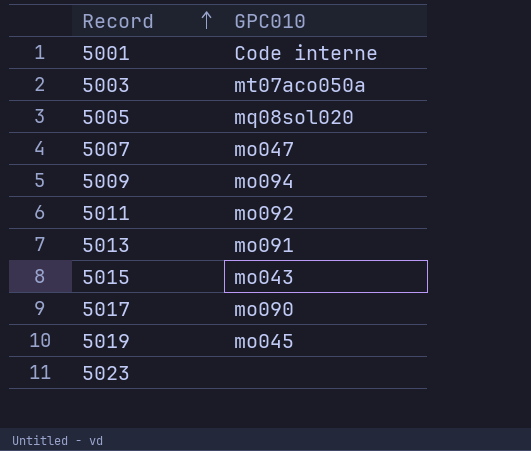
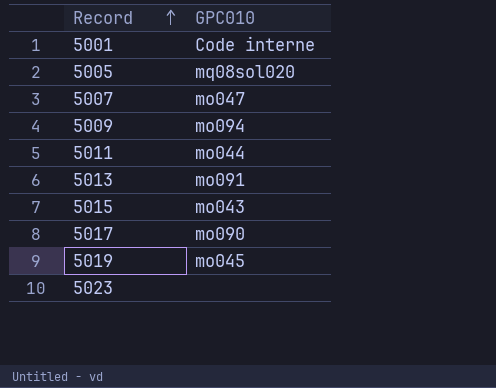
row 5003: mt07aco050a -> none
5011 | GPC010: mo092 -> mo044

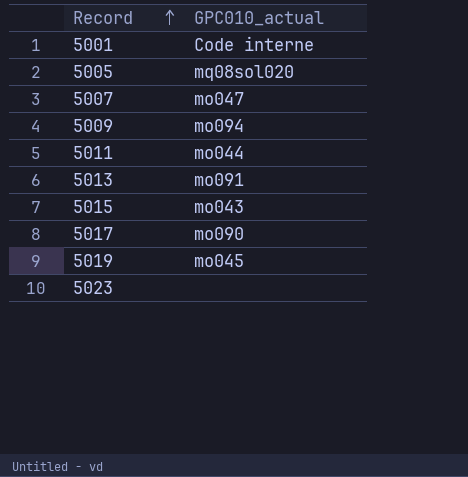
column name: GPC010 -> GPC010_actual

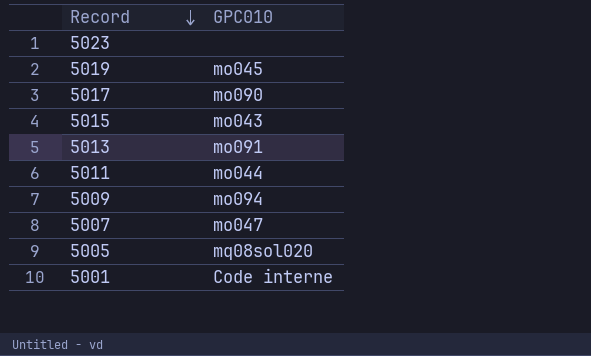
row order: Record ascending -> Record descending
column name: GPC010_actual -> GPC010

